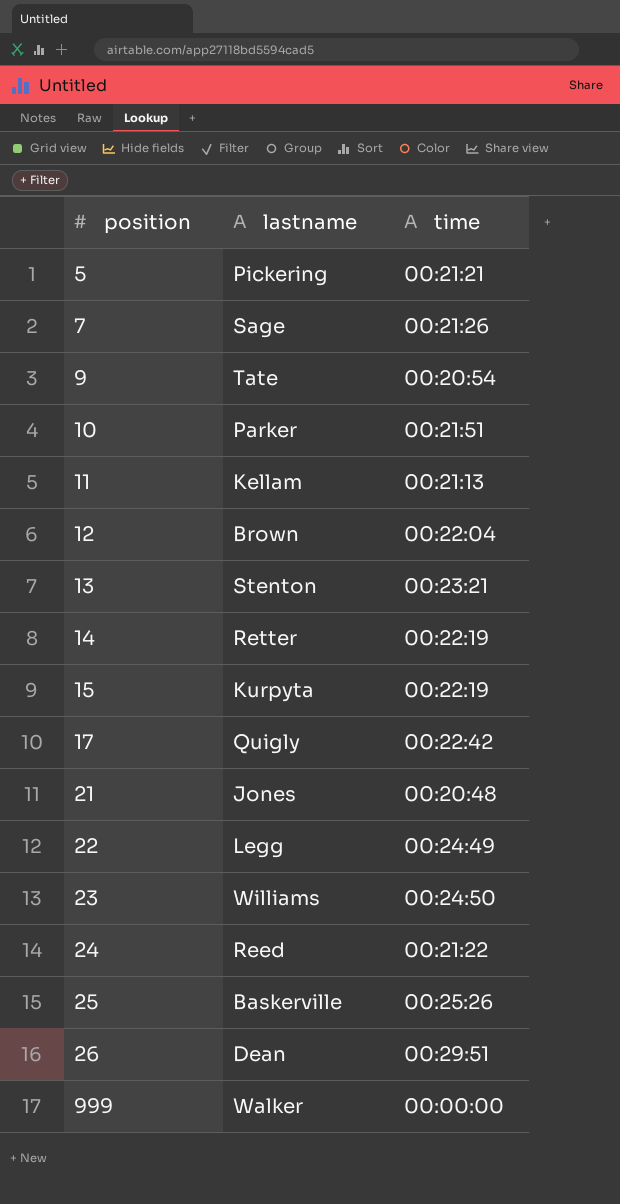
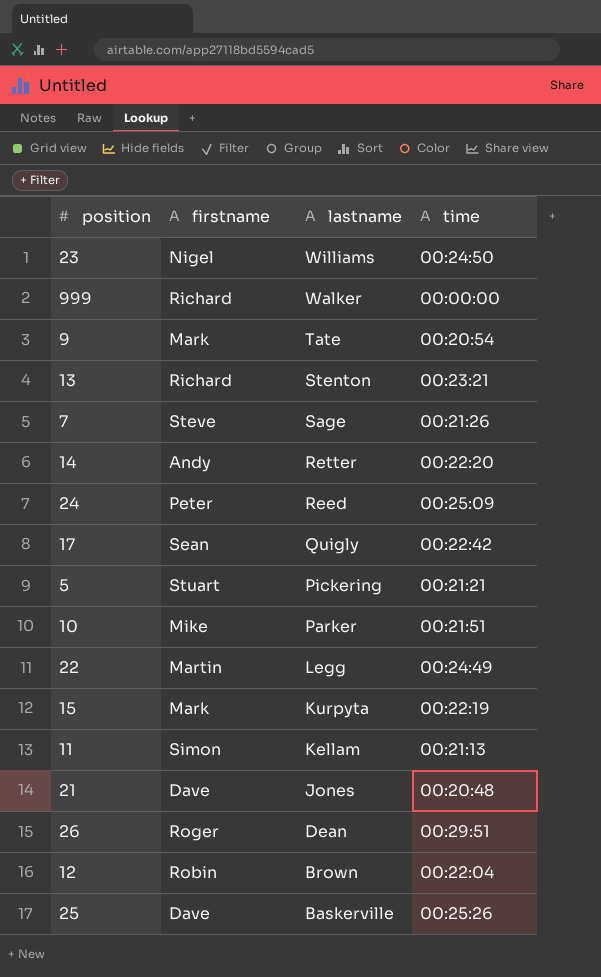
row order: position ascending -> lastname descending
column firstname | position: none -> 2
14 | time: 00:22:19 -> 00:22:20
24 | time: 00:21:22 -> 00:25:09

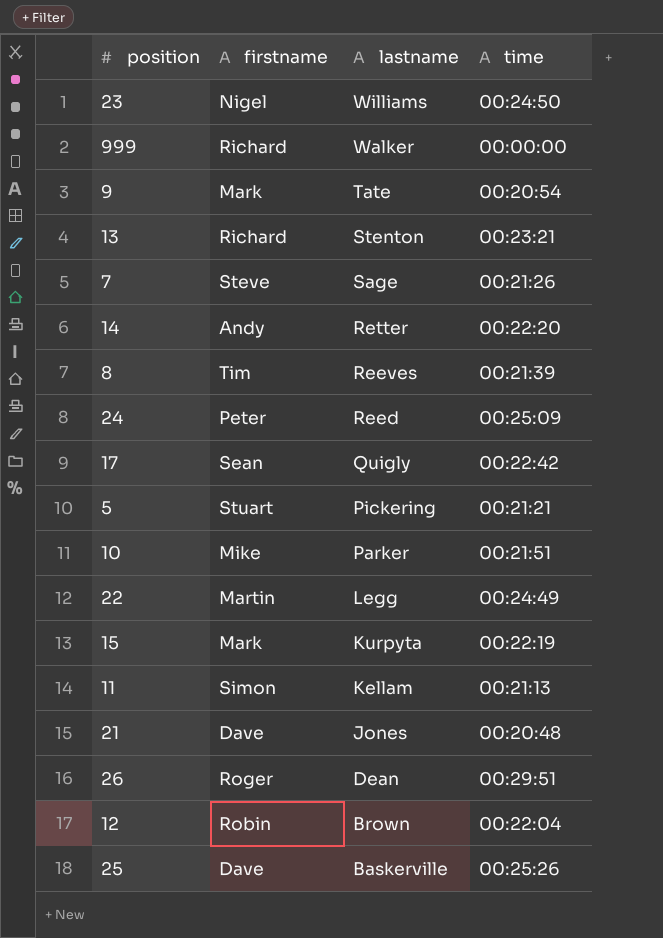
row 8: none -> Tim | Reeves | 00:21:39

